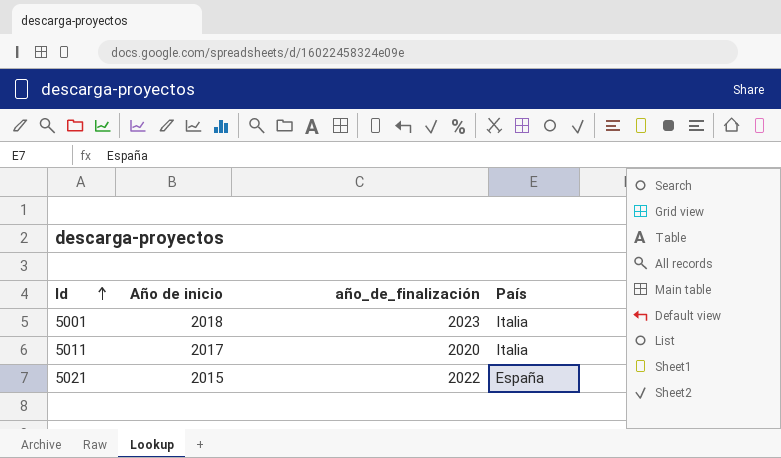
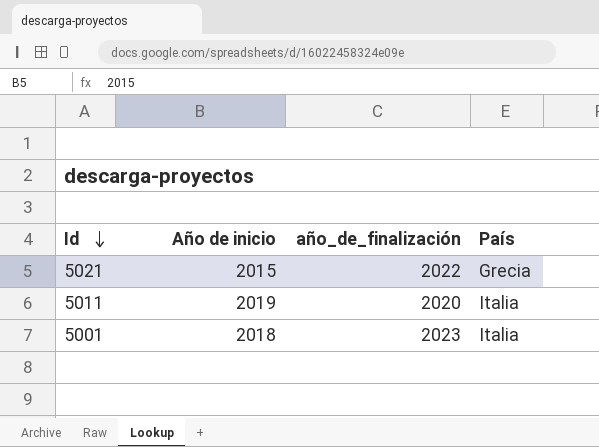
row order: Id ascending -> Id descending
5021 | País: España -> Grecia
5011 | Año de inicio: 2017 -> 2019

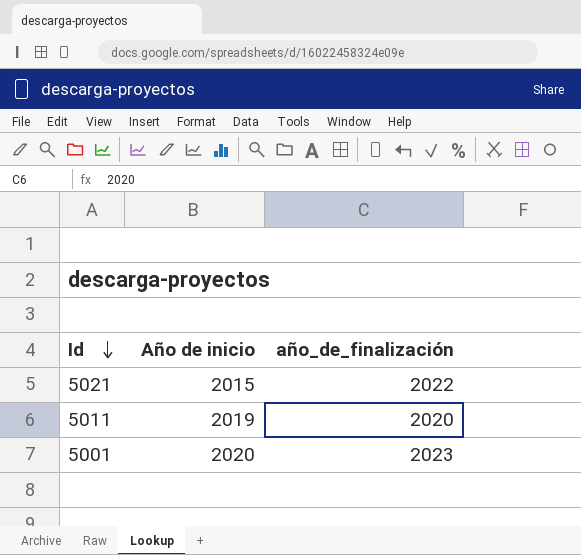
column País | position: 4 -> none
5001 | Año de inicio: 2018 -> 2020

